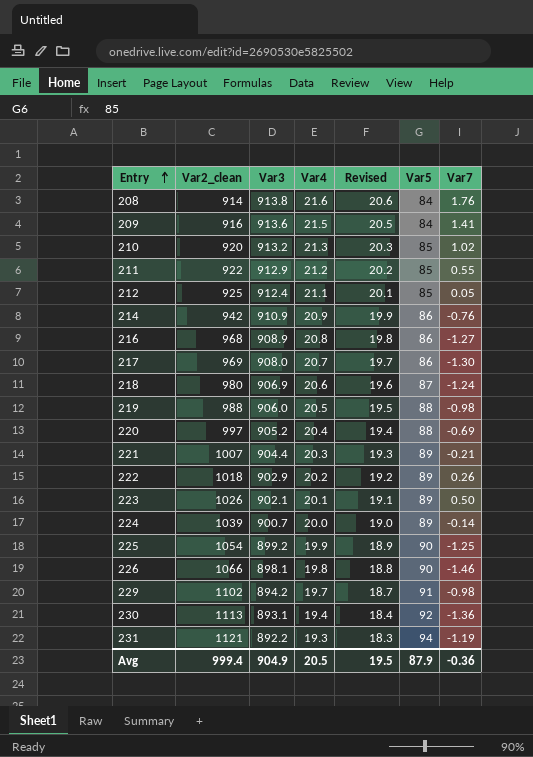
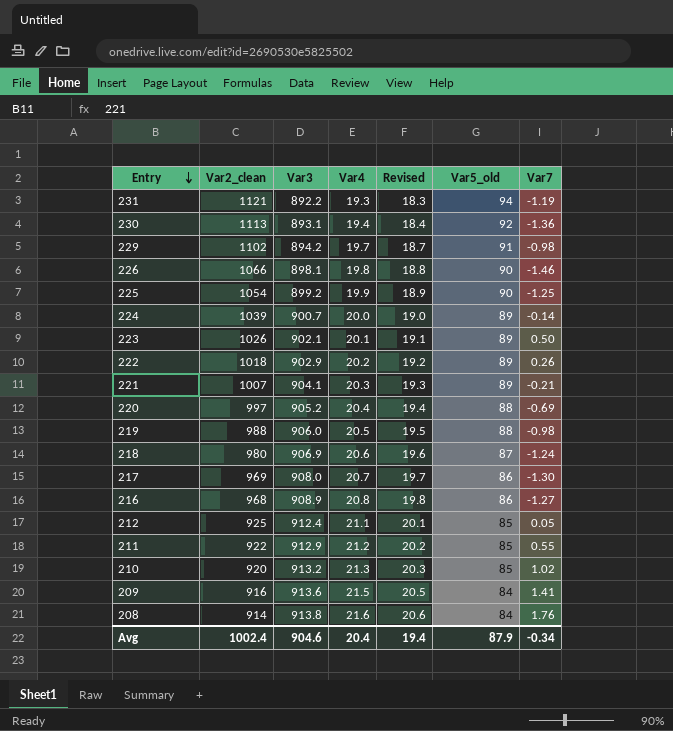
row order: Entry ascending -> Entry descending
column name: Var5 -> Var5_old
row 214: 942 | 910.9 | 20.9 | 19.9 | 86 | -0.76 -> none
221 | Var3: 904.4 -> 904.1
Avg | Var2_clean: 999.4 -> 1002.4
Avg | Var3: 904.9 -> 904.6
Avg | Var4: 20.5 -> 20.4
Avg | Revised: 19.5 -> 19.4
Avg | Var7: -0.36 -> -0.34

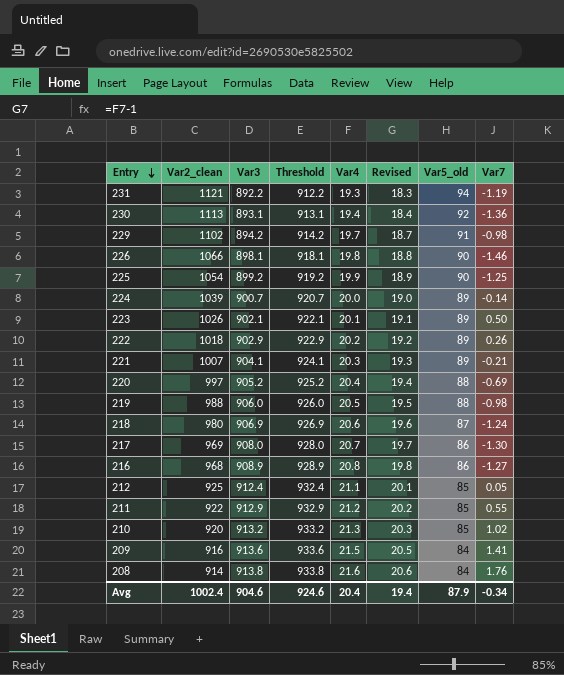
column Threshold | formula: none -> [Var3] + 20

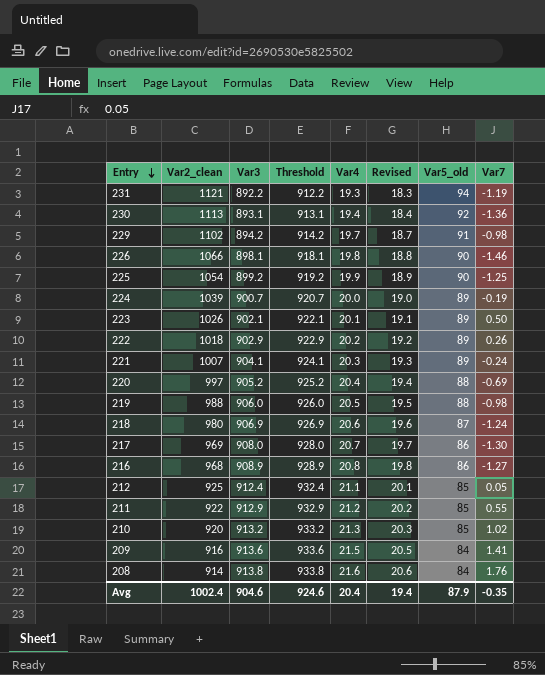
224 | Var7: -0.14 -> -0.19
221 | Var7: -0.21 -> -0.24
Avg | Var7: -0.34 -> -0.35

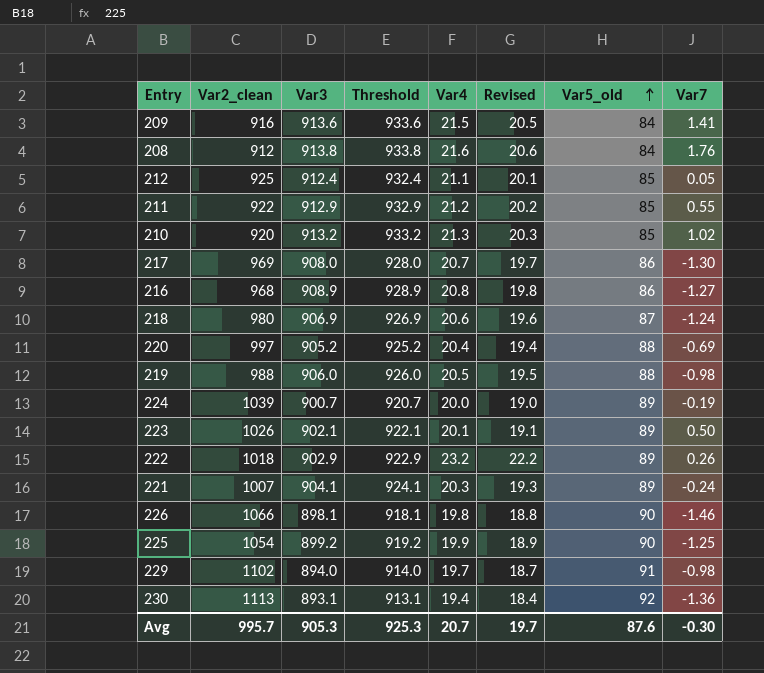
row order: Entry descending -> Var5_old ascending
row 231: 1121 | 892.2 | 912.2 | 19.3 | 18.3 | 94 | -1.19 -> none
208 | Var2_clean: 914 -> 912
222 | Var4: 20.2 -> 23.2
222 | Revised: 19.2 -> 22.2
229 | Var3: 894.2 -> 894.0
229 | Threshold: 914.2 -> 914.0
Avg | Var2_clean: 1002.4 -> 995.7
Avg | Var3: 904.6 -> 905.3
Avg | Threshold: 924.6 -> 925.3
Avg | Var4: 20.4 -> 20.7
Avg | Revised: 19.4 -> 19.7
Avg | Var5_old: 87.9 -> 87.6
Avg | Var7: -0.35 -> -0.30

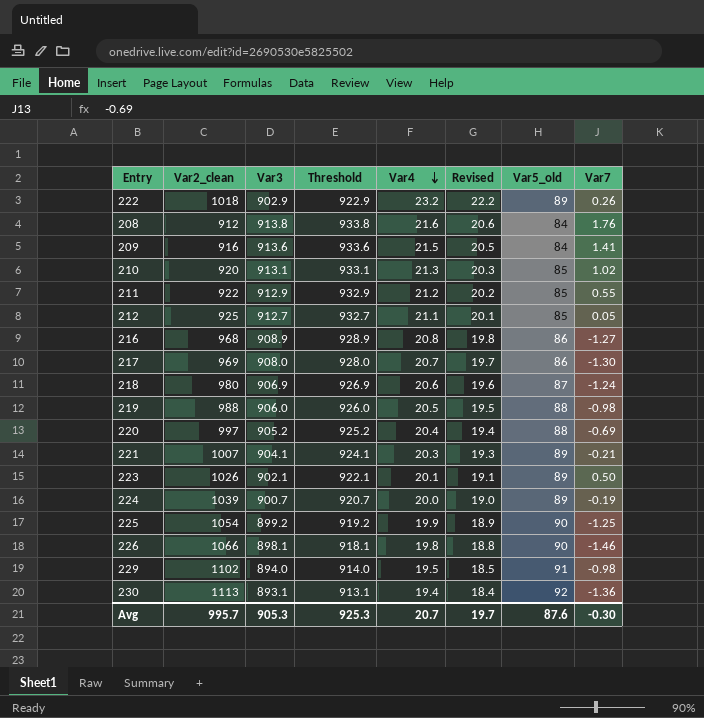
row order: Var5_old ascending -> Var4 descending
210 | Var3: 913.2 -> 913.1
210 | Threshold: 933.2 -> 933.1
212 | Var3: 912.4 -> 912.7
212 | Threshold: 932.4 -> 932.7
221 | Var7: -0.24 -> -0.21
229 | Var4: 19.7 -> 19.5
229 | Revised: 18.7 -> 18.5

